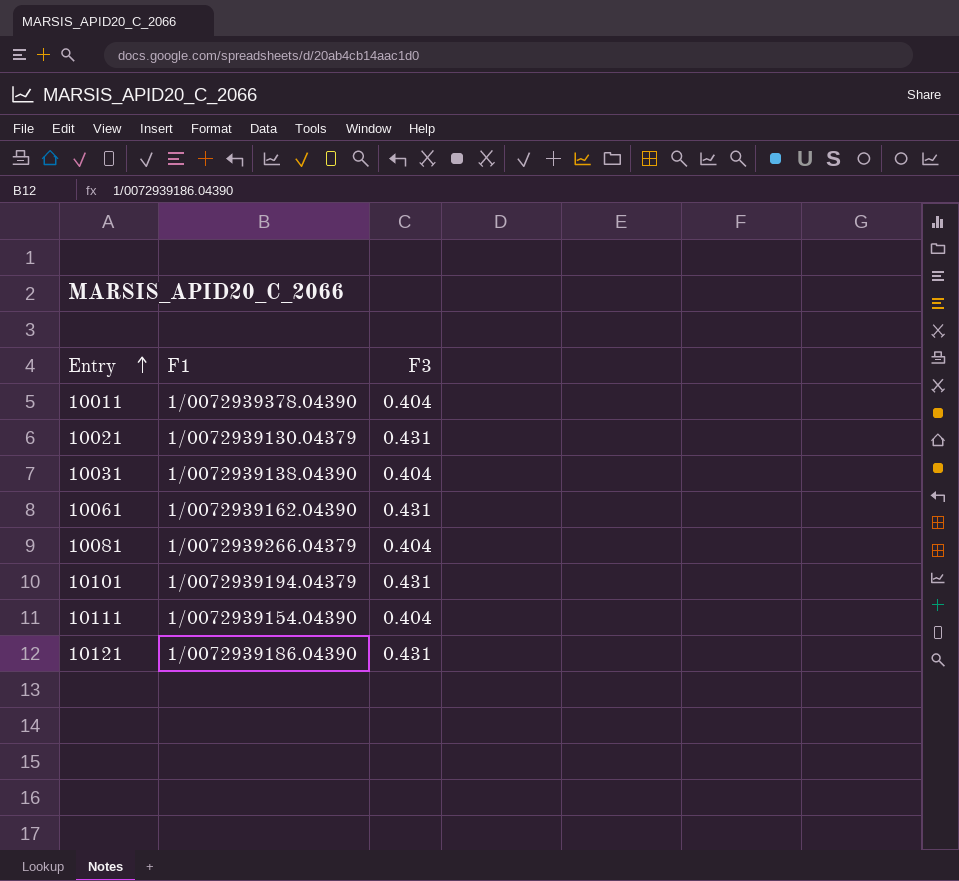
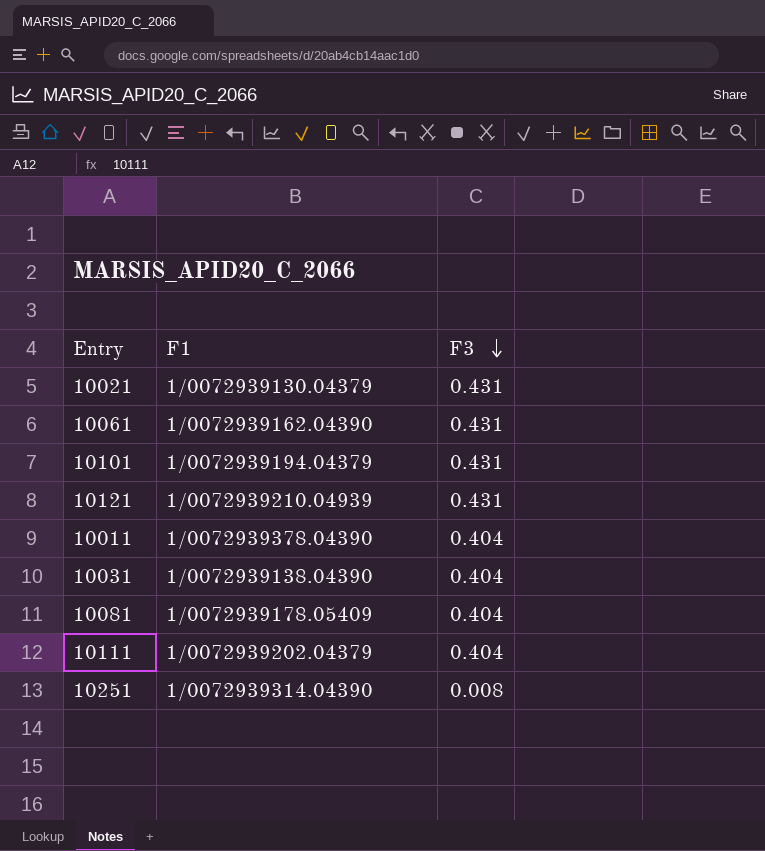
row order: Entry ascending -> F3 descending
10121 | F1: 1/0072939186.04390 -> 1/0072939210.04939
10081 | F1: 1/0072939266.04379 -> 1/0072939178.05409
10111 | F1: 1/0072939154.04390 -> 1/0072939202.04379
row 10251: none -> 1/0072939314.04390 | 0.008

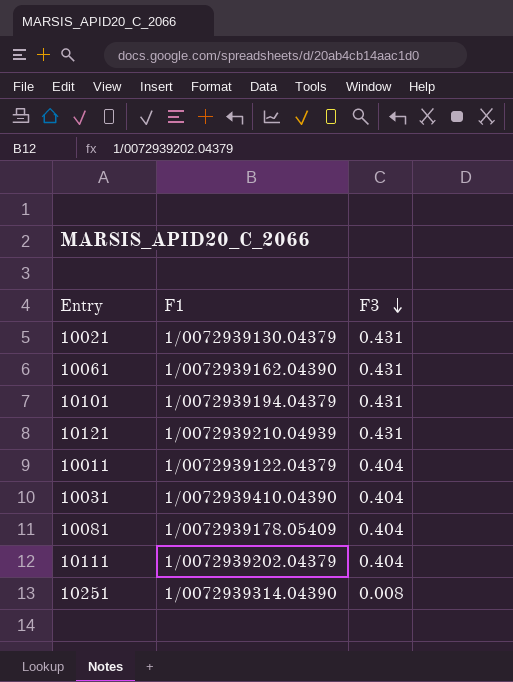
10011 | F1: 1/0072939378.04390 -> 1/0072939122.04379
10031 | F1: 1/0072939138.04390 -> 1/0072939410.04390

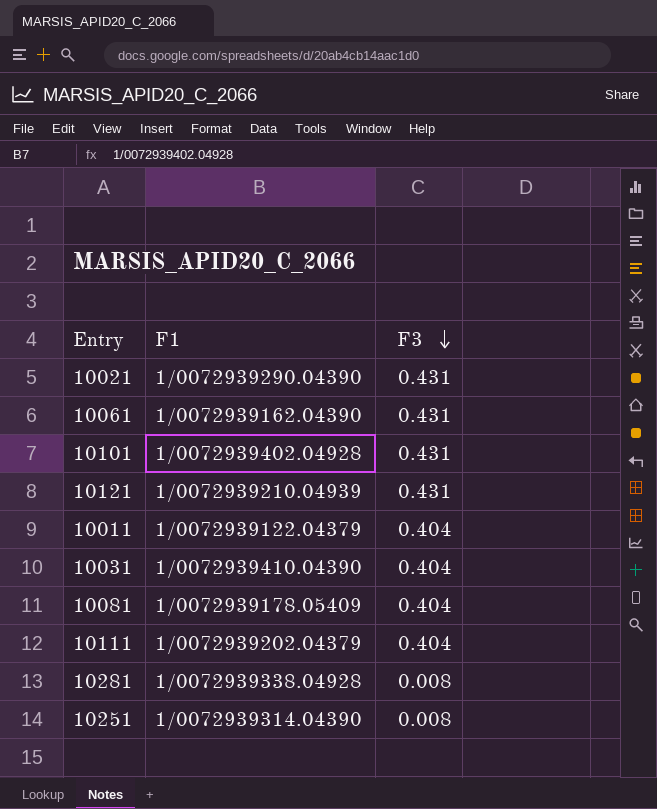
10021 | F1: 1/0072939130.04379 -> 1/0072939290.04390
10101 | F1: 1/0072939194.04379 -> 1/0072939402.04928
row 10281: none -> 1/0072939338.04928 | 0.008

